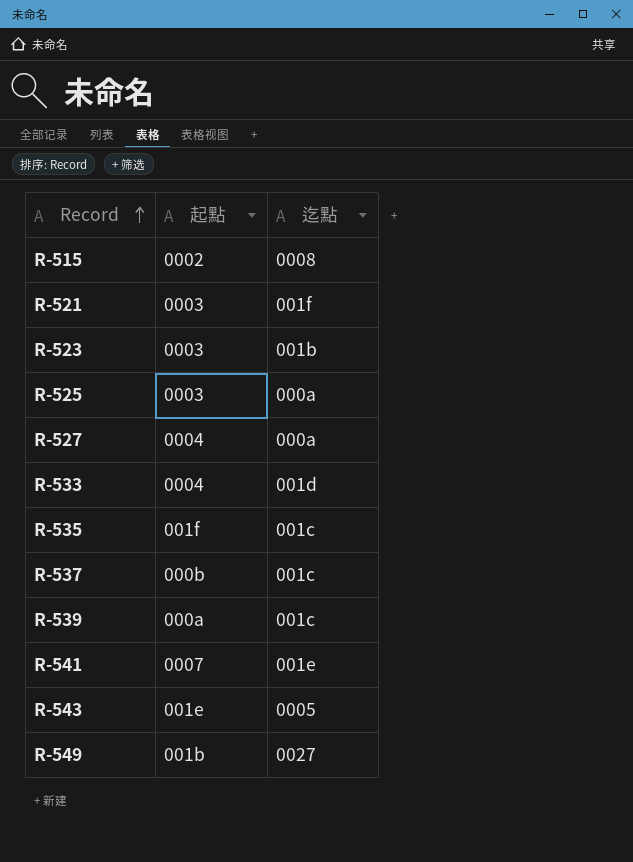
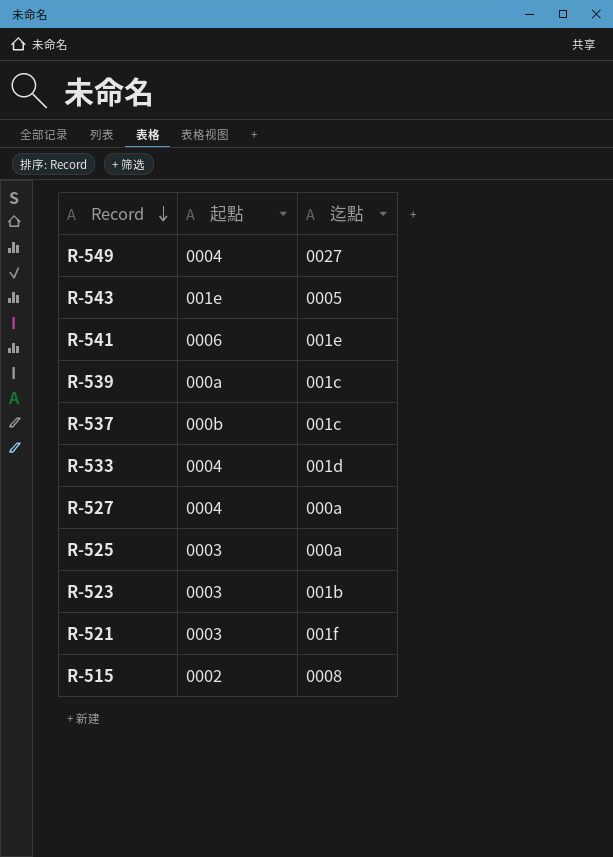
row order: Record ascending -> Record descending
row R-535: 001f | 001c -> none
R-549 | 起點: 001b -> 0004
R-541 | 起點: 0007 -> 0006

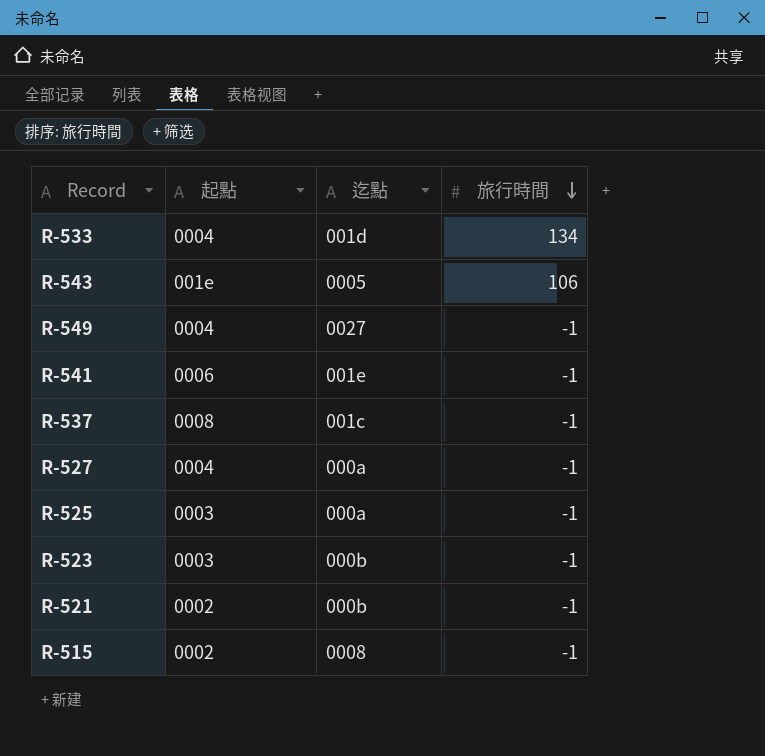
row order: Record descending -> 旅行時間 descending
column 旅行時間 | position: none -> 4
row R-539: 000a | 001c -> none
R-537 | 起點: 000b -> 0008
R-523 | 迄點: 001b -> 000b
R-521 | 起點: 0003 -> 0002
R-521 | 迄點: 001f -> 000b

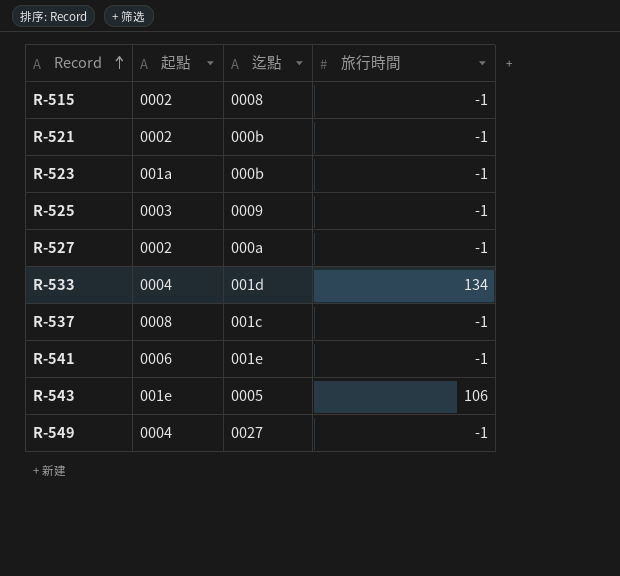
row order: 旅行時間 descending -> Record ascending
R-523 | 起點: 0003 -> 001a
R-525 | 迄點: 000a -> 0009
R-527 | 起點: 0004 -> 0002

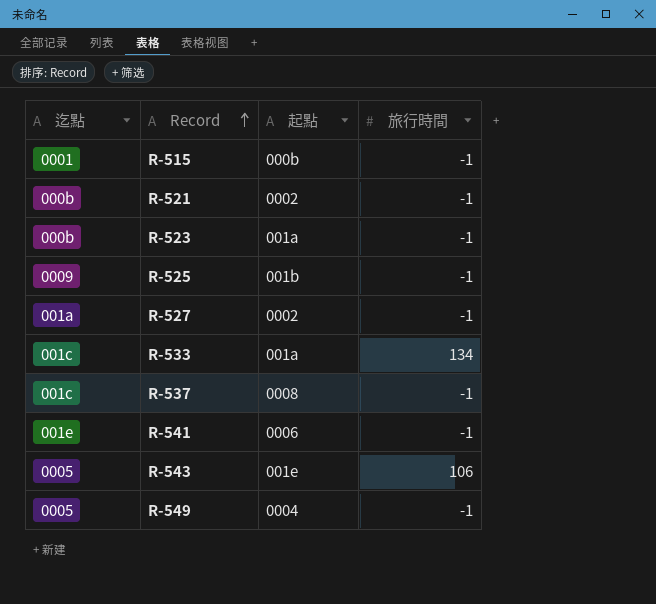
column 迄點 | position: 3 -> 1
R-515 | 迄點: 0008 -> 0001
R-515 | 起點: 0002 -> 000b
R-525 | 起點: 0003 -> 001b
R-527 | 迄點: 000a -> 001a
R-533 | 迄點: 001d -> 001c
R-533 | 起點: 0004 -> 001a
R-549 | 迄點: 0027 -> 0005

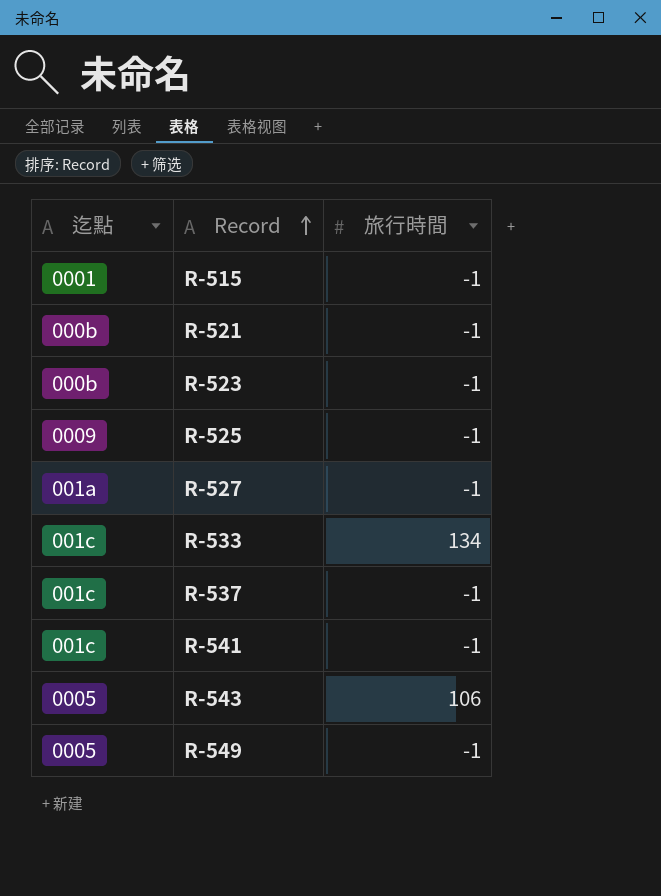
column 起點 | position: 3 -> none
R-541 | 迄點: 001e -> 001c

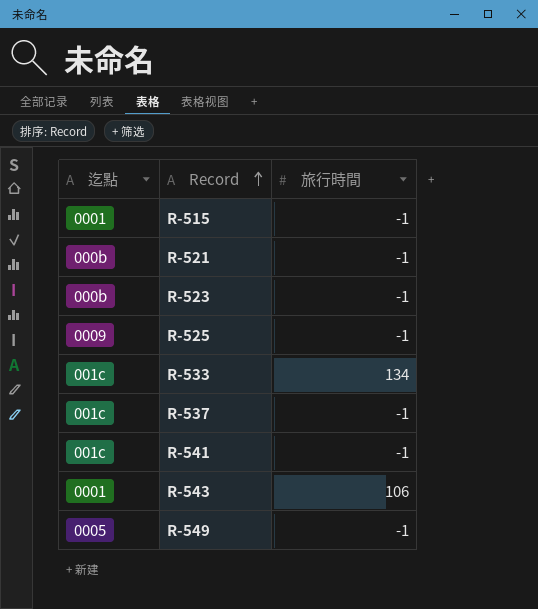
row R-527: 001a | -1 -> none
R-543 | 迄點: 0005 -> 0001

